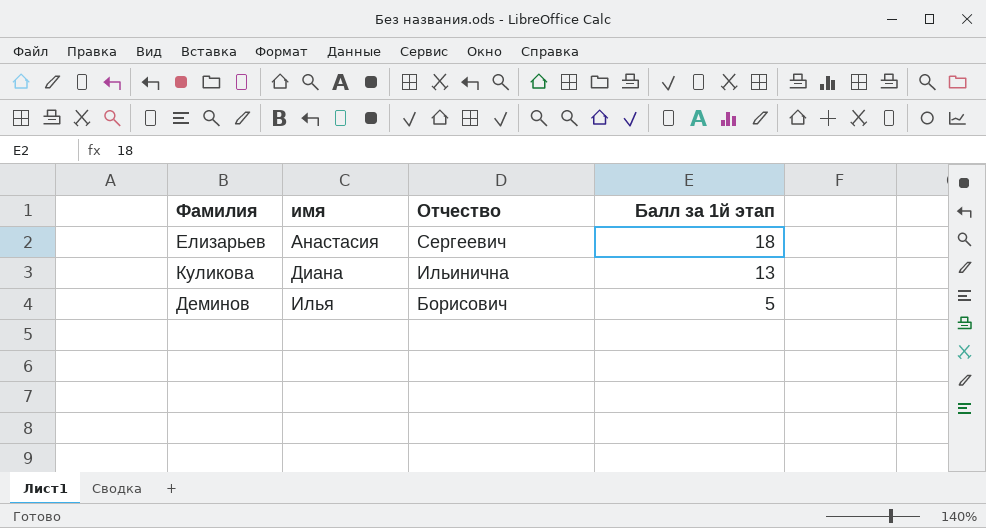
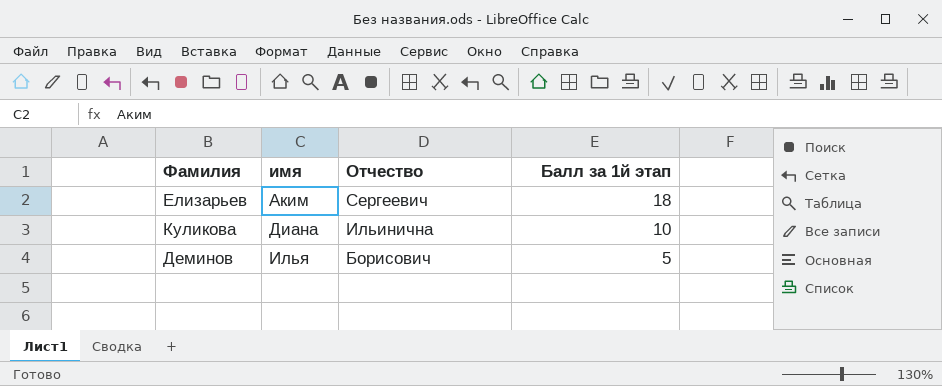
Елизарьев | имя: Анастасия -> Аким
Куликова | Балл за 1й этап: 13 -> 10

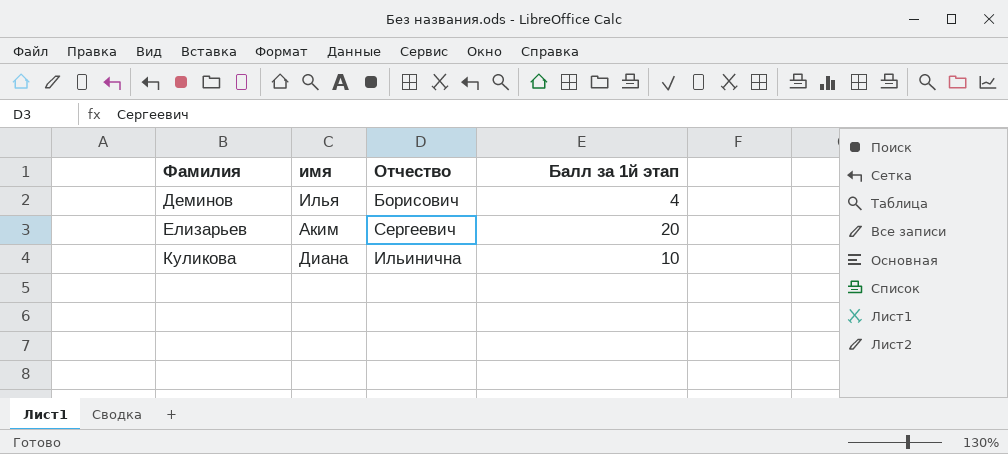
row order: имя ascending -> Фамилия ascending
Деминов | Балл за 1й этап: 5 -> 4
Елизарьев | Балл за 1й этап: 18 -> 20

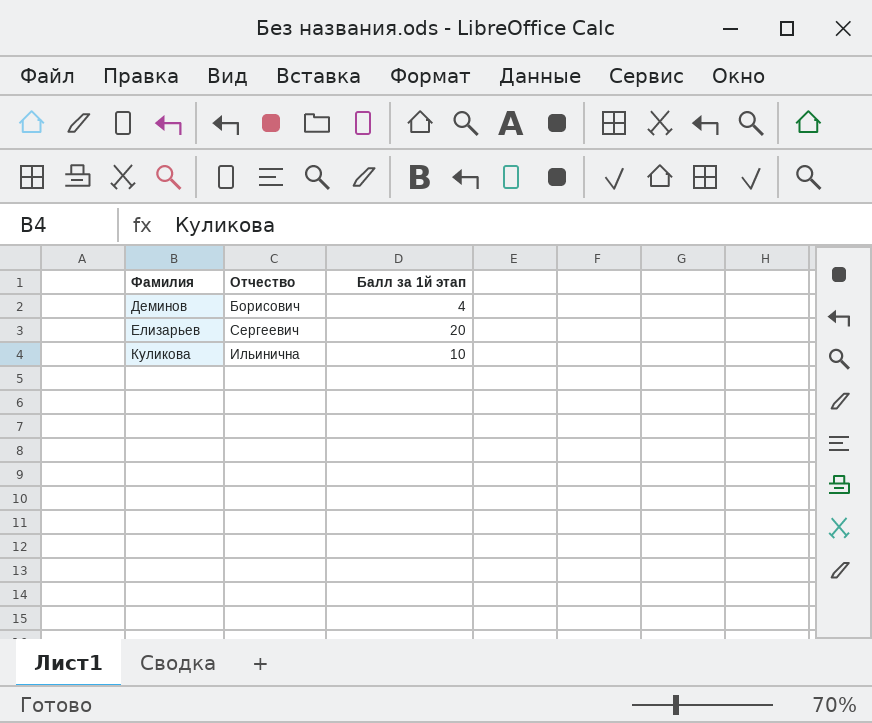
column имя | position: 2 -> none

